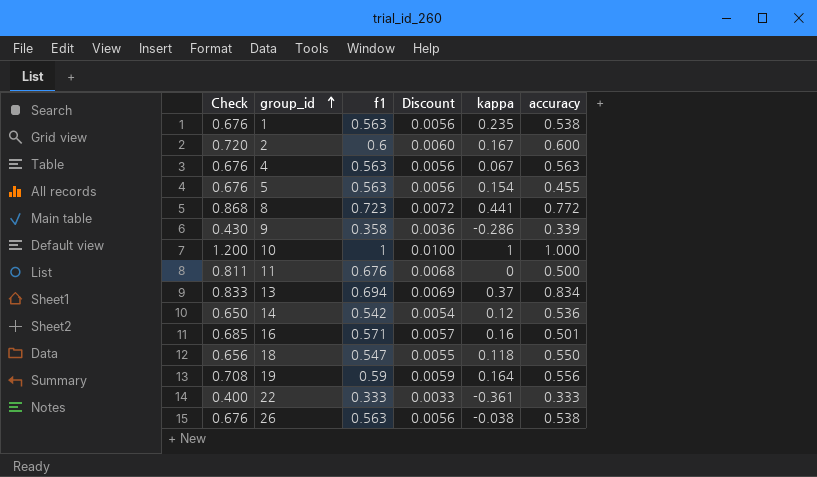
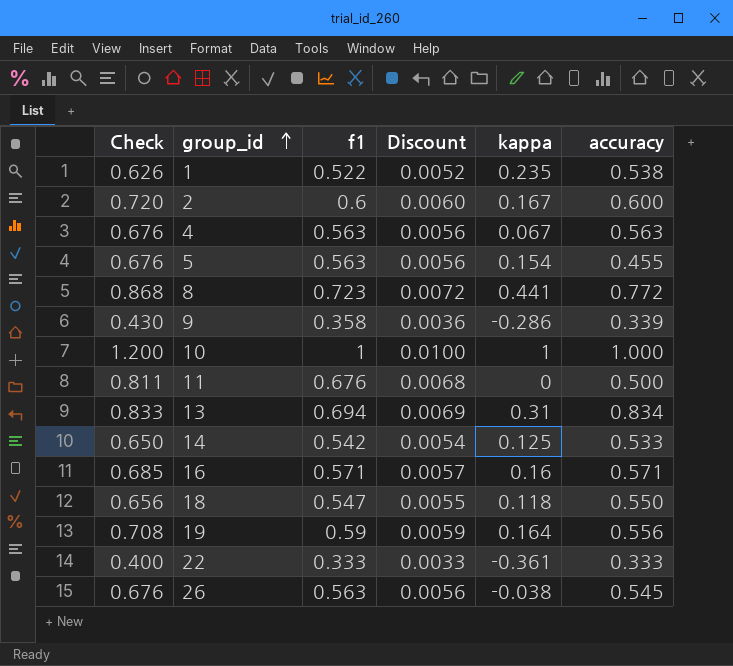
1 | Check: 0.676 -> 0.626
1 | f1: 0.563 -> 0.522
1 | Discount: 0.0056 -> 0.0052
13 | kappa: 0.37 -> 0.31
14 | kappa: 0.12 -> 0.125
14 | accuracy: 0.536 -> 0.533
16 | accuracy: 0.501 -> 0.571
26 | accuracy: 0.538 -> 0.545

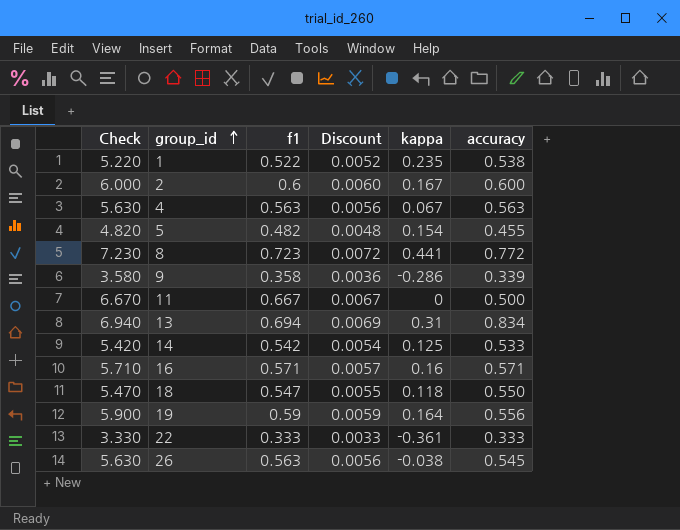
column Check | formula: [f1] * 1.2 -> [f1] * 10
row 10: 1.200 | 1 | 0.0100 | 1 | 1.000 -> none
5 | f1: 0.563 -> 0.482
5 | Discount: 0.0056 -> 0.0048
11 | f1: 0.676 -> 0.667
11 | Discount: 0.0068 -> 0.0067

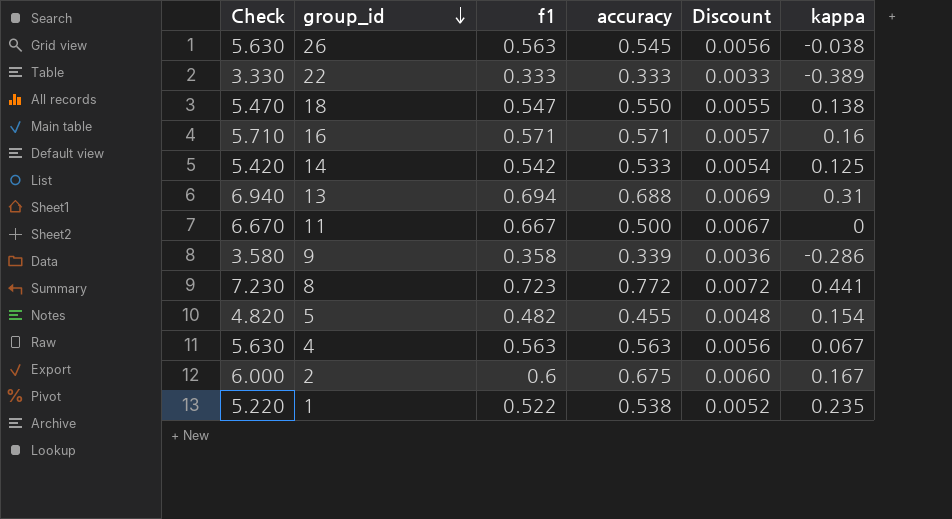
row order: group_id ascending -> group_id descending
column accuracy | position: 6 -> 4
row 19: 5.900 | 0.59 | 0.0059 | 0.164 | 0.556 -> none
22 | kappa: -0.361 -> -0.389
18 | kappa: 0.118 -> 0.138
13 | accuracy: 0.834 -> 0.688
2 | accuracy: 0.600 -> 0.675

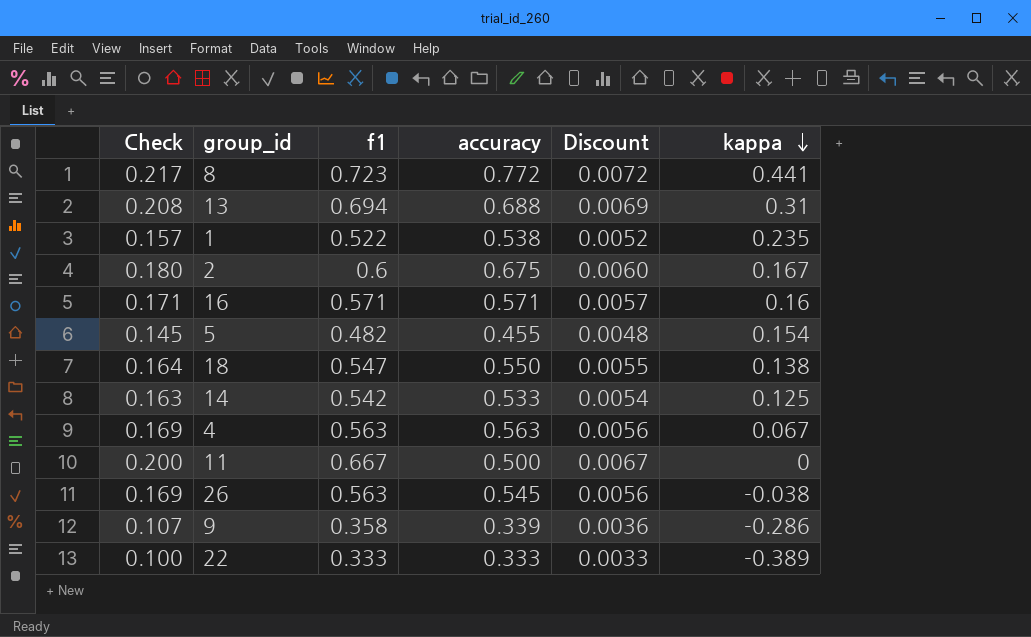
row order: group_id descending -> kappa descending
column Check | formula: [f1] * 10 -> [f1] * 0.3

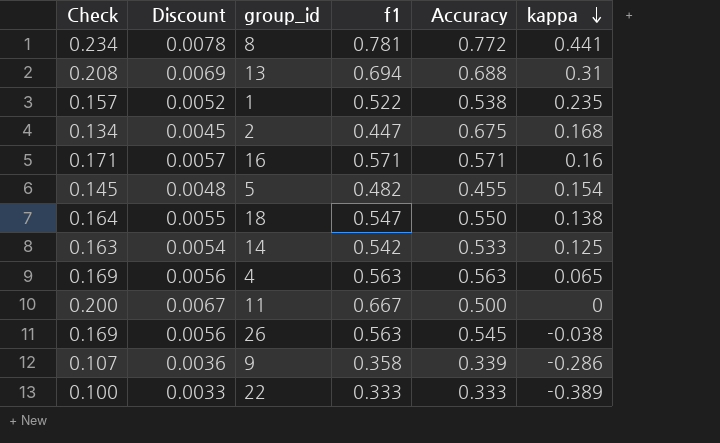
column Discount | position: 5 -> 2
column name: accuracy -> Accuracy
8 | Check: 0.217 -> 0.234
8 | Discount: 0.0072 -> 0.0078
8 | f1: 0.723 -> 0.781
2 | Check: 0.180 -> 0.134
2 | Discount: 0.0060 -> 0.0045
2 | f1: 0.6 -> 0.447
2 | kappa: 0.167 -> 0.168
4 | kappa: 0.067 -> 0.065

